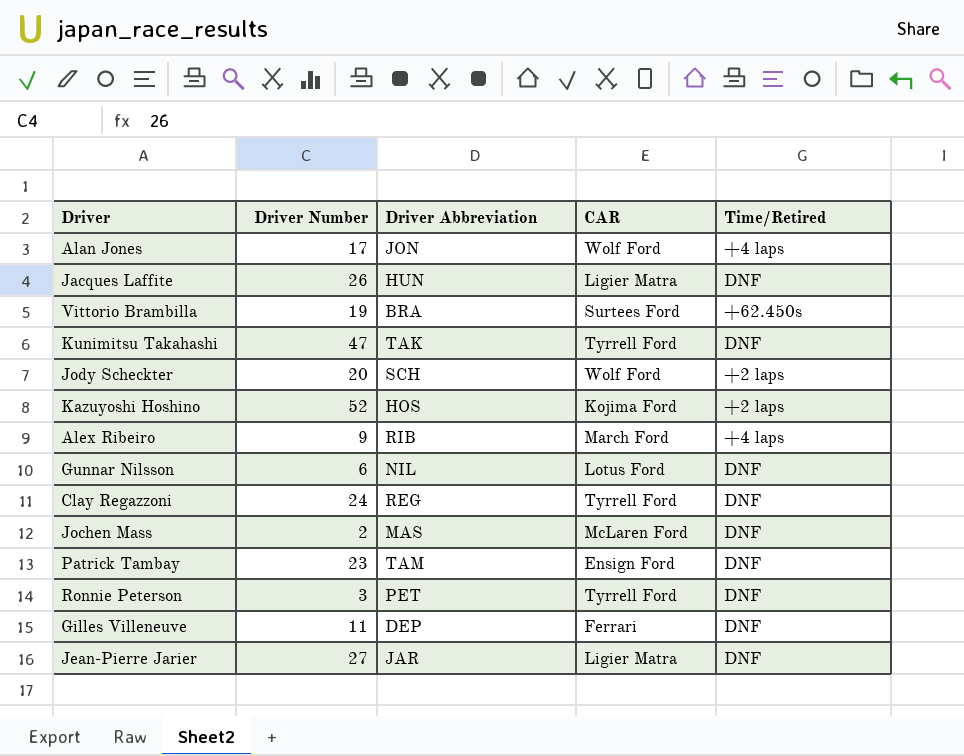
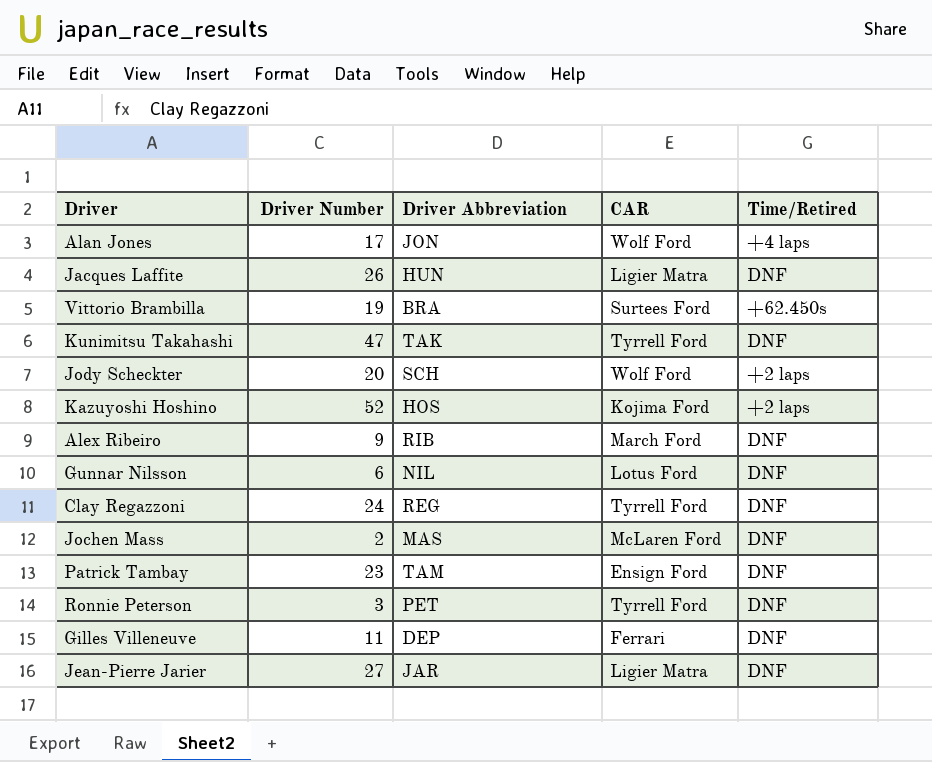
Alex Ribeiro | Time/Retired: +4 laps -> DNF

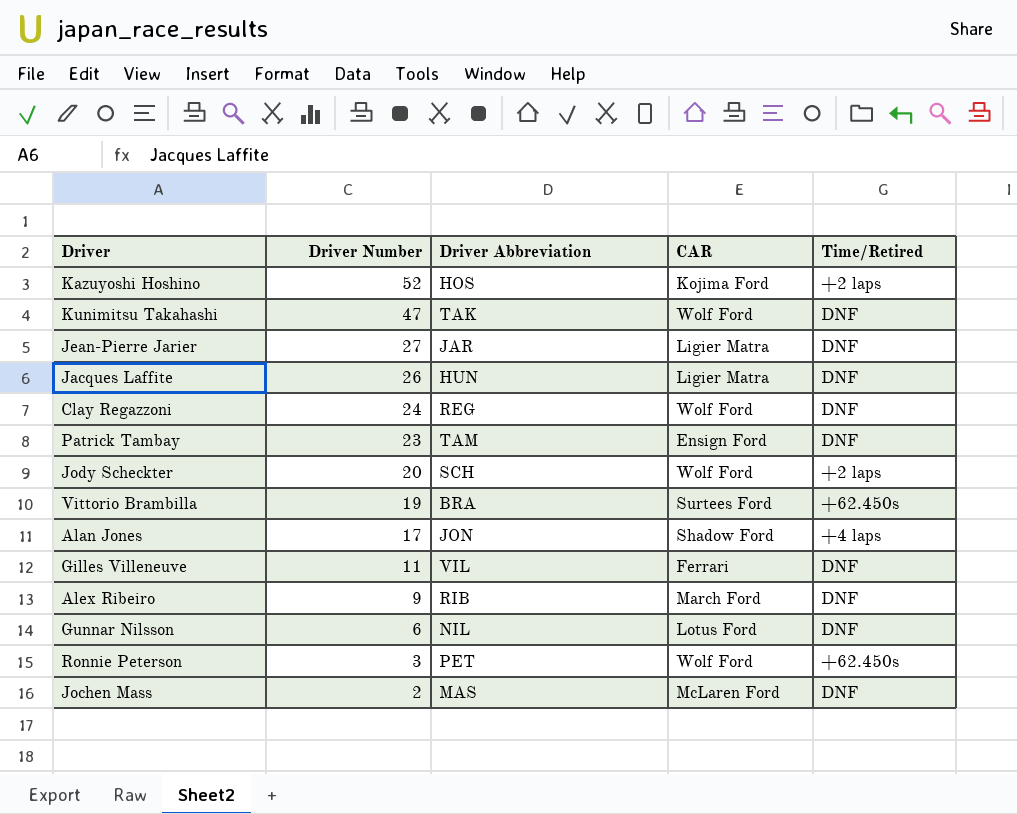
row order: none -> Driver Number descending
Kunimitsu Takahashi | CAR: Tyrrell Ford -> Wolf Ford
Clay Regazzoni | CAR: Tyrrell Ford -> Wolf Ford
Alan Jones | CAR: Wolf Ford -> Shadow Ford
Gilles Villeneuve | Driver Abbreviation: DEP -> VIL
Ronnie Peterson | CAR: Tyrrell Ford -> Wolf Ford
Ronnie Peterson | Time/Retired: DNF -> +62.450s

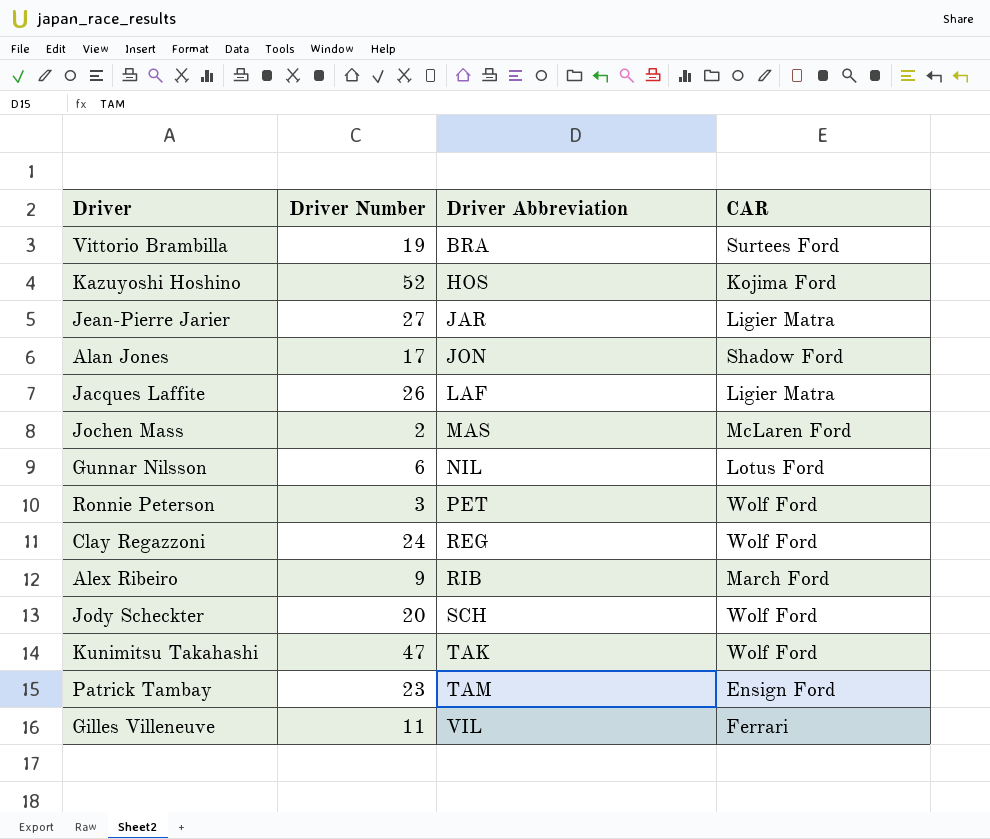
row order: Driver Number descending -> Driver Abbreviation ascending
column Time/Retired | position: 5 -> none
Jacques Laffite | Driver Abbreviation: HUN -> LAF

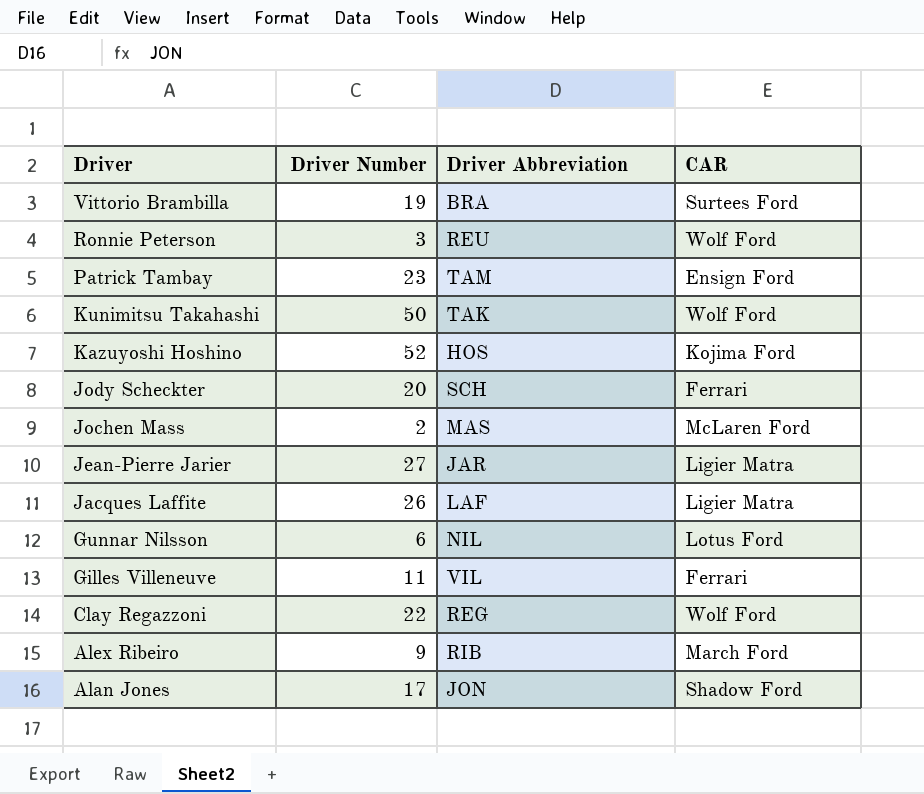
row order: Driver Abbreviation ascending -> Driver descending
Ronnie Peterson | Driver Abbreviation: PET -> REU
Kunimitsu Takahashi | Driver Number: 47 -> 50
Jody Scheckter | CAR: Wolf Ford -> Ferrari
Clay Regazzoni | Driver Number: 24 -> 22

